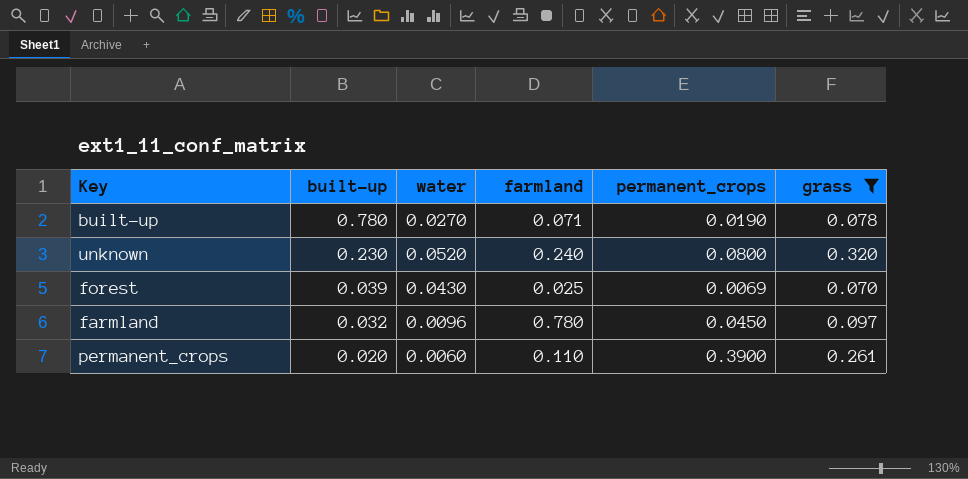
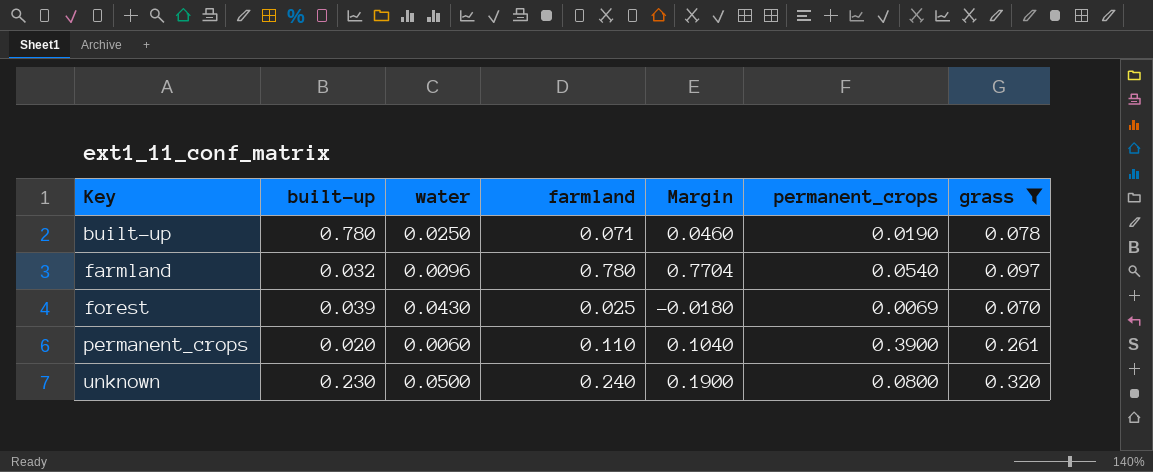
row order: built-up descending -> Key ascending
column Margin | formula: none -> [farmland] - [water]
built-up | water: 0.0270 -> 0.0250
farmland | permanent_crops: 0.0450 -> 0.0540
unknown | water: 0.0520 -> 0.0500

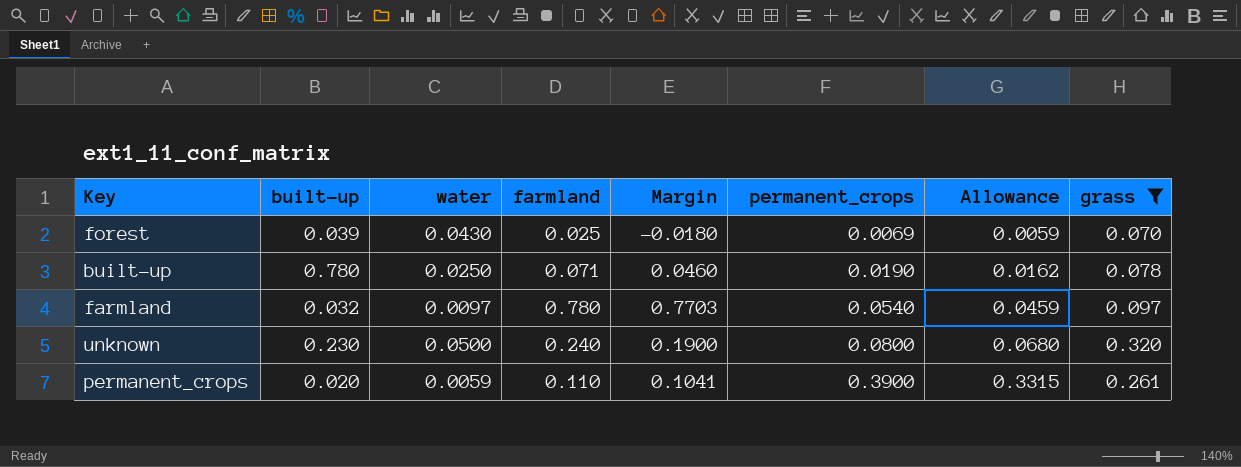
row order: Key ascending -> permanent_crops ascending
column Allowance | formula: none -> [permanent_crops] * 0.85
farmland | water: 0.0096 -> 0.0097
farmland | Margin: 0.7704 -> 0.7703
permanent_crops | water: 0.0060 -> 0.0059
permanent_crops | Margin: 0.1040 -> 0.1041

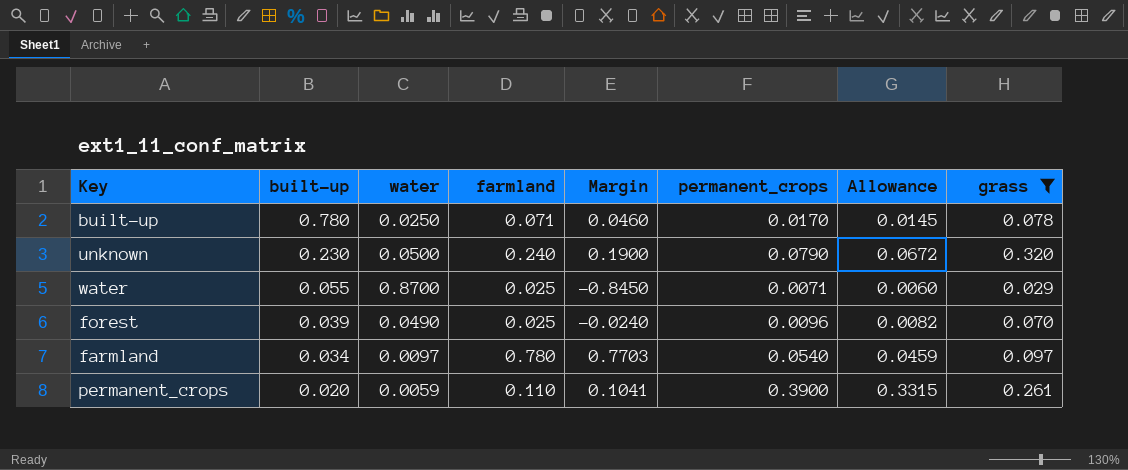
row order: permanent_crops ascending -> built-up descending
built-up | permanent_crops: 0.0190 -> 0.0170
built-up | Allowance: 0.0162 -> 0.0145
unknown | permanent_crops: 0.0800 -> 0.0790
unknown | Allowance: 0.0680 -> 0.0672
row water: none -> 0.055 | 0.8700 | 0.025 | -0.8450 | 0.0071 | 0.0060 | 0.029
forest | water: 0.0430 -> 0.0490
forest | Margin: -0.0180 -> -0.0240
forest | permanent_crops: 0.0069 -> 0.0096
forest | Allowance: 0.0059 -> 0.0082
farmland | built-up: 0.032 -> 0.034

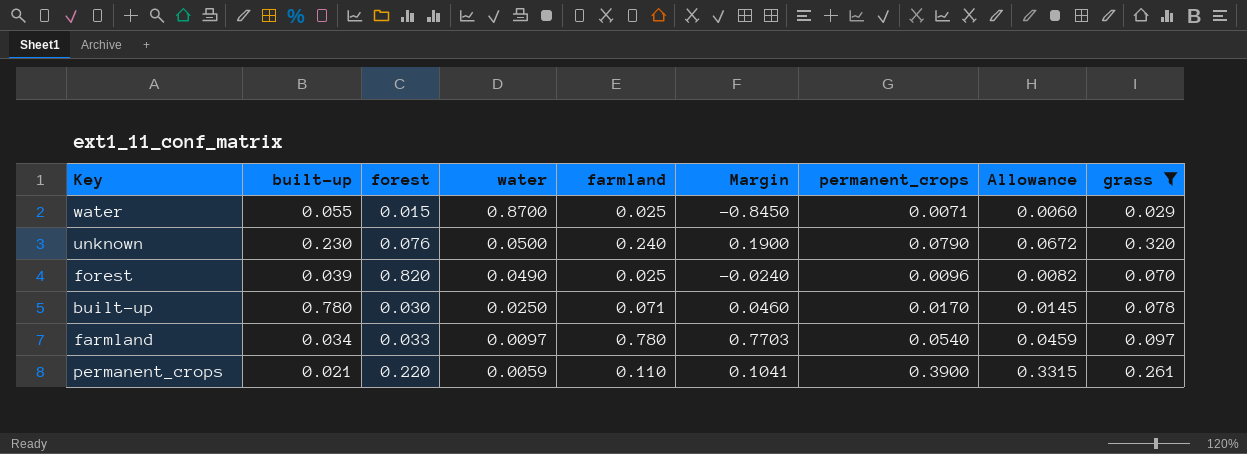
row order: built-up descending -> water descending
column forest | position: none -> 3
permanent_crops | built-up: 0.020 -> 0.021

